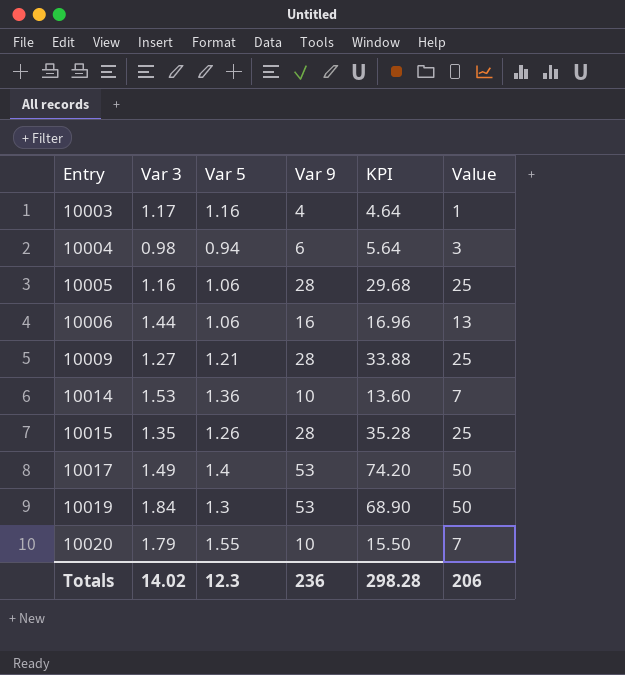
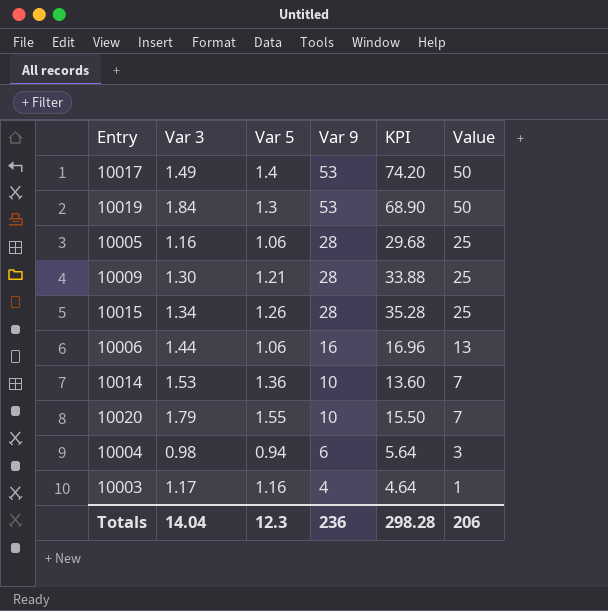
row order: Entry ascending -> Var 9 descending
10009 | Var 3: 1.27 -> 1.30
10015 | Var 3: 1.35 -> 1.34
Totals | Var 3: 14.02 -> 14.04

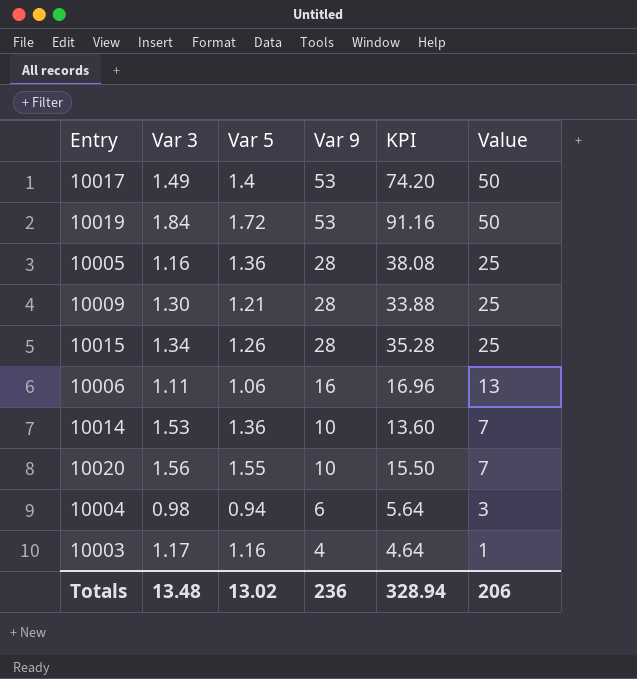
10019 | Var 5: 1.3 -> 1.72
10019 | KPI: 68.90 -> 91.16
10005 | Var 5: 1.06 -> 1.36
10005 | KPI: 29.68 -> 38.08
10006 | Var 3: 1.44 -> 1.11
10020 | Var 3: 1.79 -> 1.56
Totals | Var 3: 14.04 -> 13.48
Totals | Var 5: 12.3 -> 13.02
Totals | KPI: 298.28 -> 328.94

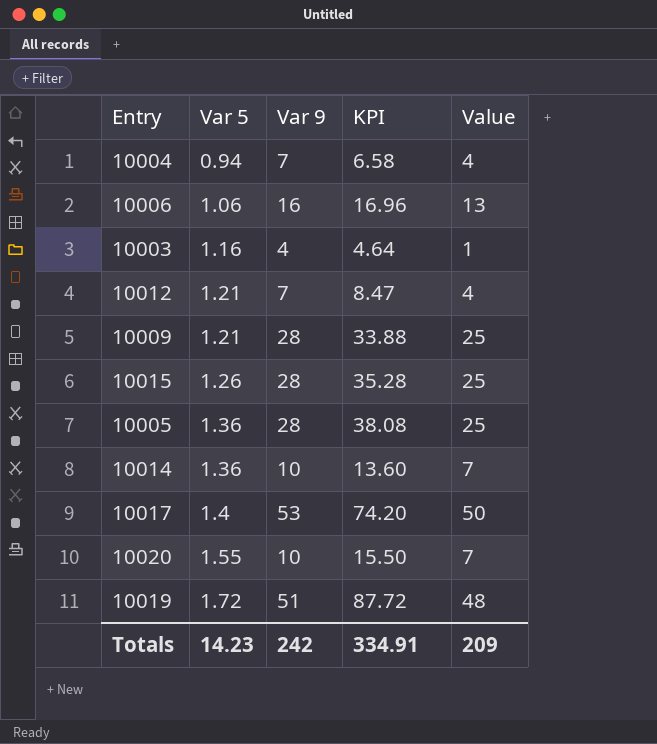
row order: Var 9 descending -> Var 5 ascending
column Var 3 | position: 2 -> none
10004 | Var 9: 6 -> 7
10004 | KPI: 5.64 -> 6.58
10004 | Value: 3 -> 4
row 10012: none -> 1.21 | 7 | 8.47 | 4
10019 | Var 9: 53 -> 51
10019 | KPI: 91.16 -> 87.72
10019 | Value: 50 -> 48
Totals | Var 5: 13.02 -> 14.23
Totals | Var 9: 236 -> 242
Totals | KPI: 328.94 -> 334.91
Totals | Value: 206 -> 209

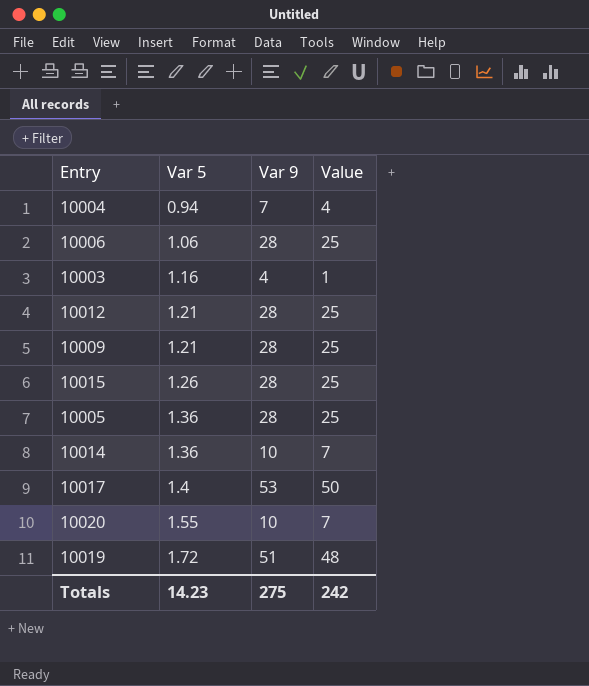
column KPI | formula: [Var 5] * [Var 9] -> none
10006 | Var 9: 16 -> 28
10006 | Value: 13 -> 25
10012 | Var 9: 7 -> 28
10012 | Value: 4 -> 25
Totals | Var 9: 242 -> 275
Totals | Value: 209 -> 242

